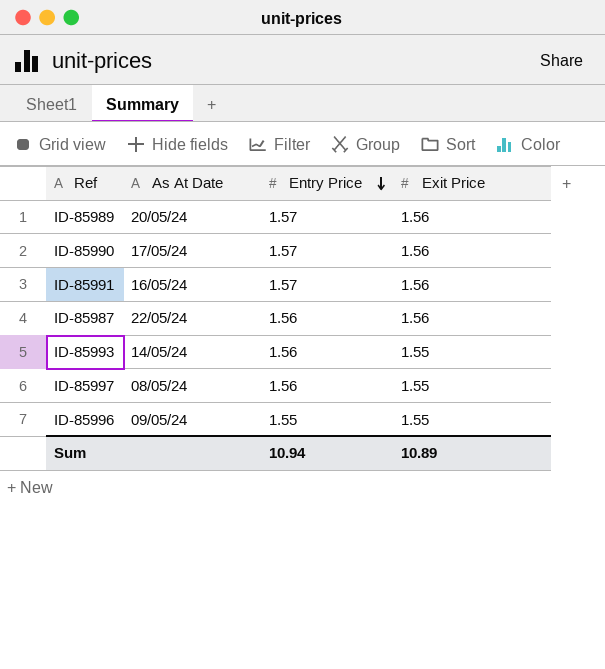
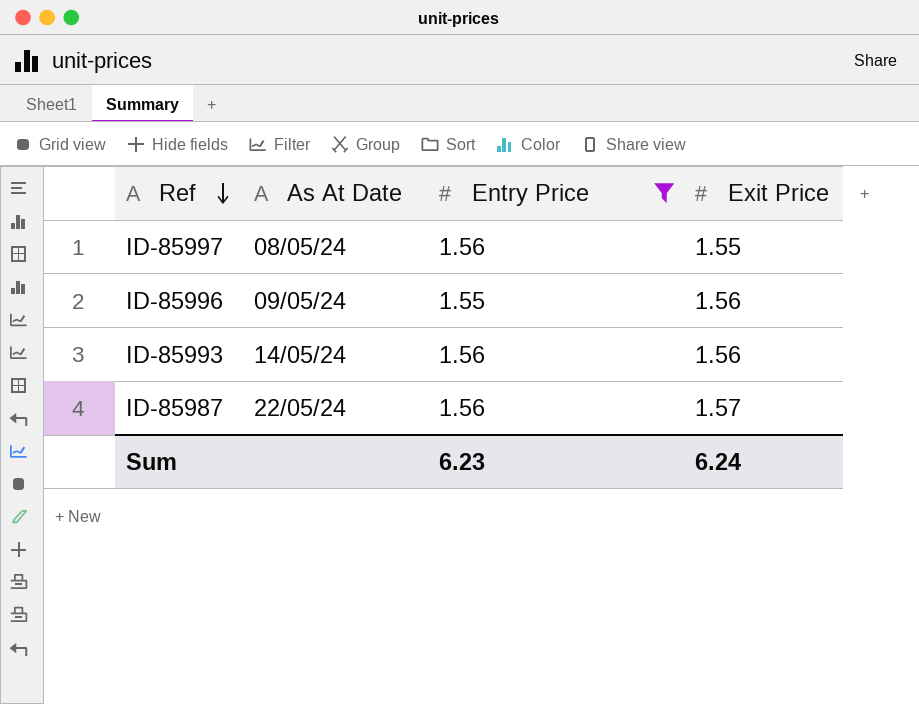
filter: none -> Entry Price != 1.57
row order: Entry Price descending -> Ref descending
ID-85996 | Exit Price: 1.55 -> 1.56
ID-85993 | Exit Price: 1.55 -> 1.56
ID-85987 | Exit Price: 1.56 -> 1.57
Sum | Entry Price: 10.94 -> 6.23
Sum | Exit Price: 10.89 -> 6.24

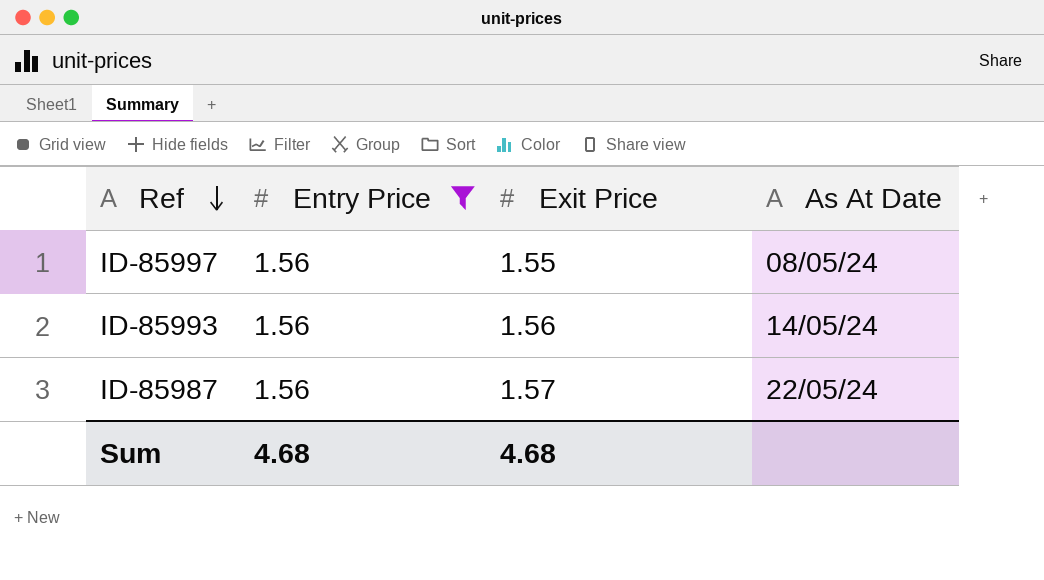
column As At Date | position: 2 -> 4
row ID-85996: 09/05/24 | 1.55 | 1.56 -> none
Sum | Entry Price: 6.23 -> 4.68
Sum | Exit Price: 6.24 -> 4.68

